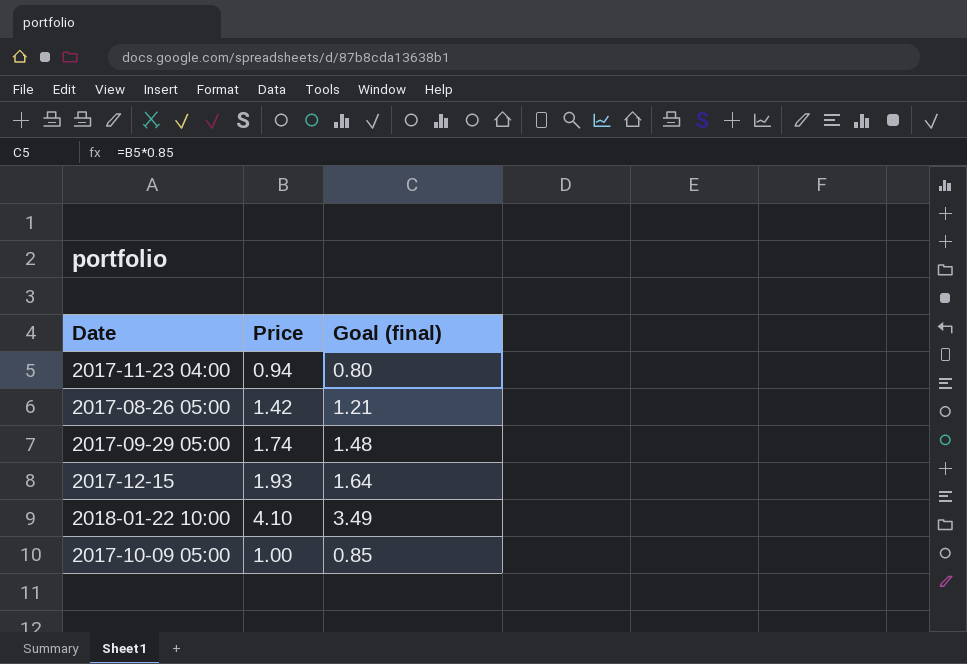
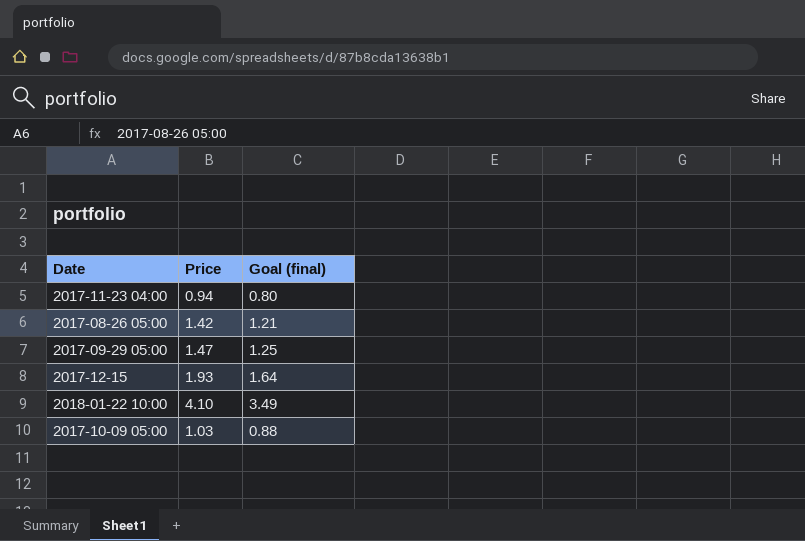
2017-09-29 05:00 | Price: 1.74 -> 1.47
2017-09-29 05:00 | Goal (final): 1.48 -> 1.25
2017-10-09 05:00 | Price: 1.00 -> 1.03
2017-10-09 05:00 | Goal (final): 0.85 -> 0.88

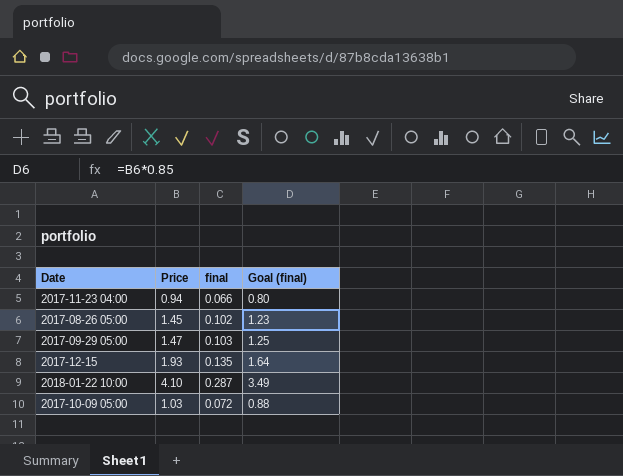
column final | formula: none -> [Price] * 0.07
2017-08-26 05:00 | Price: 1.42 -> 1.45
2017-08-26 05:00 | Goal (final): 1.21 -> 1.23

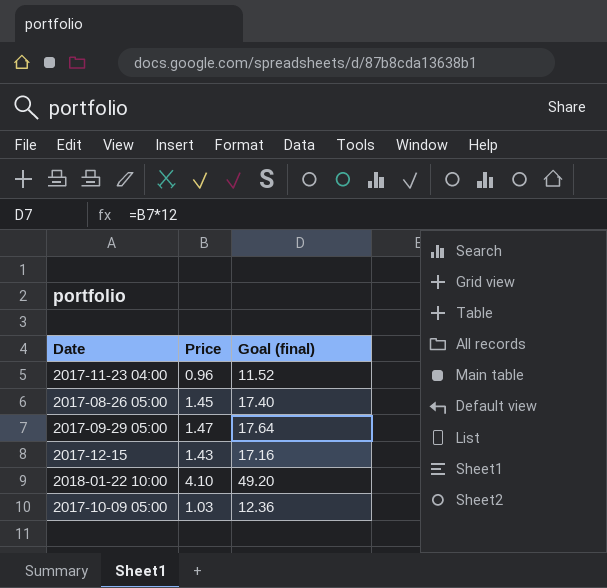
column final | formula: [Price] * 0.07 -> none
column Goal (final) | formula: [Price] * 0.85 -> [Price] * 12
2017-11-23 04:00 | Price: 0.94 -> 0.96
2017-12-15 | Price: 1.93 -> 1.43

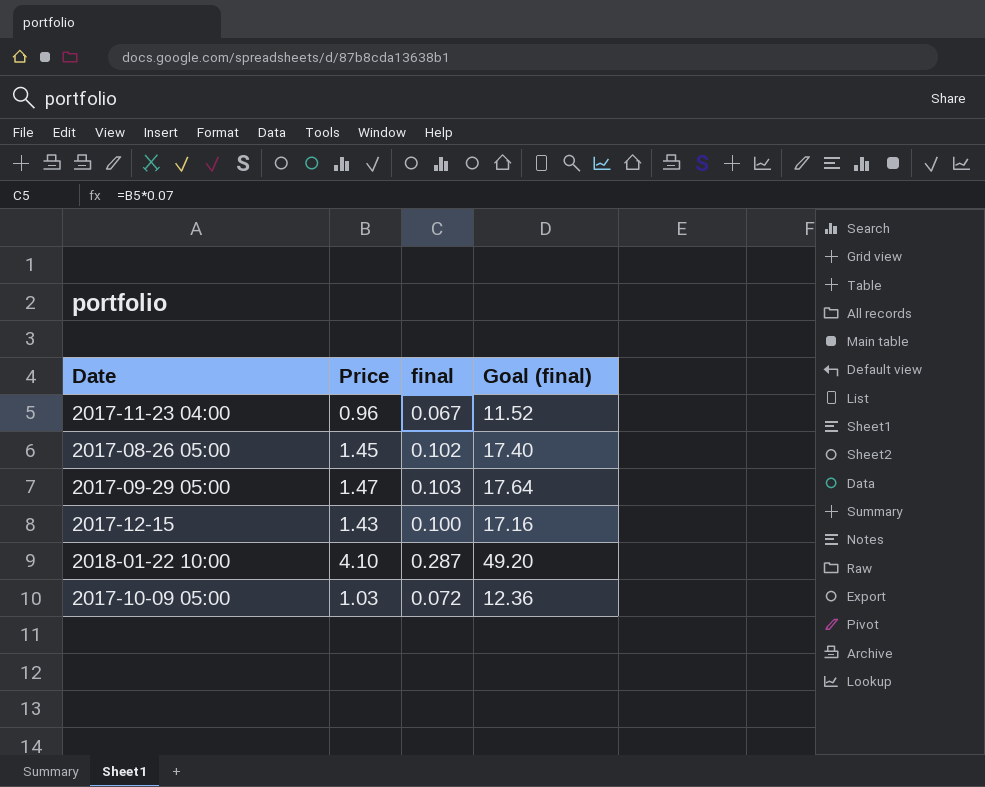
column final | formula: none -> [Price] * 0.07

